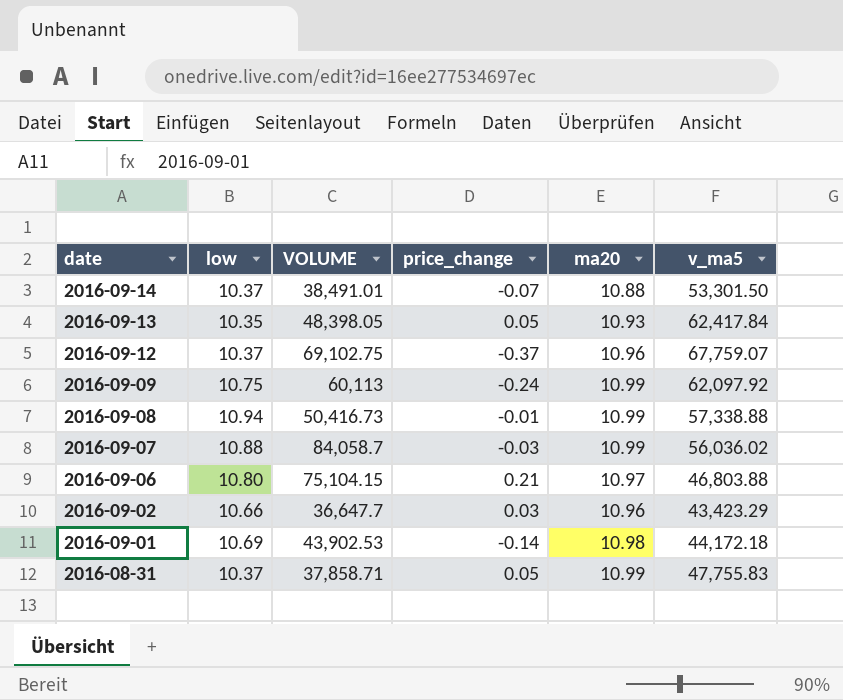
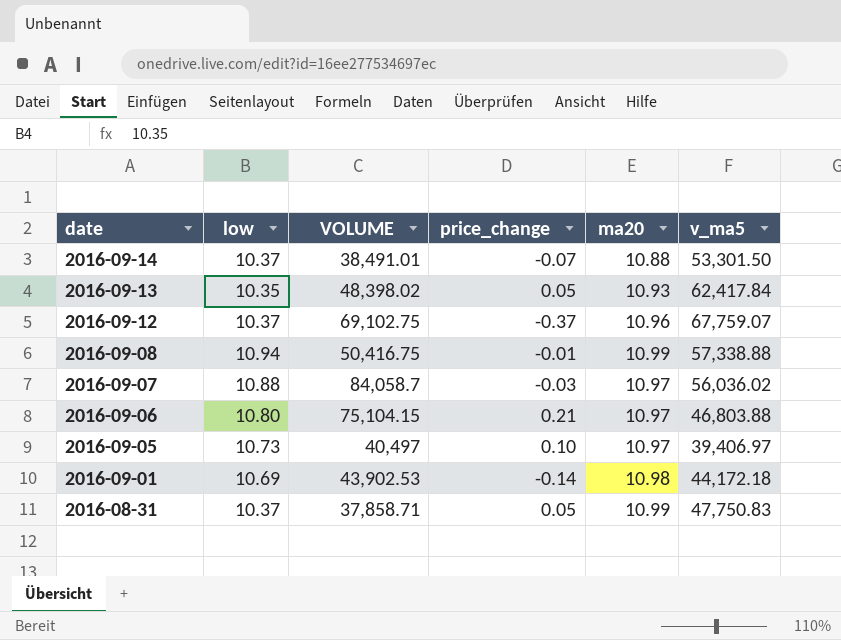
row 2016-09-09: 10.75 | 60,113 | -0.24 | 10.99 | 62,097.92 -> none
row 2016-09-02: 10.66 | 36,647.7 | 0.03 | 10.96 | 43,423.29 -> none
2016-09-13 | VOLUME: 48,398.05 -> 48,398.02
2016-09-08 | VOLUME: 50,416.73 -> 50,416.75
2016-09-07 | ma20: 10.99 -> 10.97
row 2016-09-05: none -> 10.73 | 40,497 | 0.10 | 10.97 | 39,406.97
2016-08-31 | v_ma5: 47,755.83 -> 47,750.83

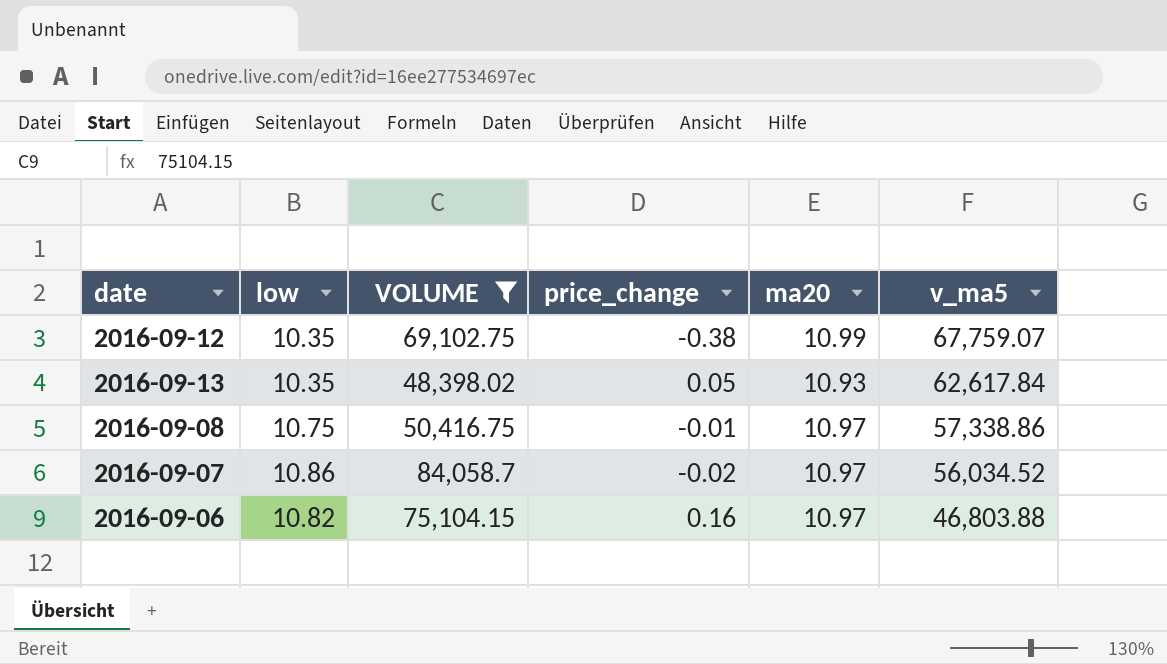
filter: none -> VOLUME >= 48,398.02
row order: date descending -> v_ma5 descending
2016-09-12 | low: 10.37 -> 10.35
2016-09-12 | price_change: -0.37 -> -0.38
2016-09-12 | ma20: 10.96 -> 10.99
2016-09-13 | v_ma5: 62,417.84 -> 62,617.84
2016-09-08 | low: 10.94 -> 10.75
2016-09-08 | ma20: 10.99 -> 10.97
2016-09-08 | v_ma5: 57,338.88 -> 57,338.86
2016-09-07 | low: 10.88 -> 10.86
2016-09-07 | price_change: -0.03 -> -0.02
2016-09-07 | v_ma5: 56,036.02 -> 56,034.52
2016-09-06 | low: 10.80 -> 10.82
2016-09-06 | price_change: 0.21 -> 0.16

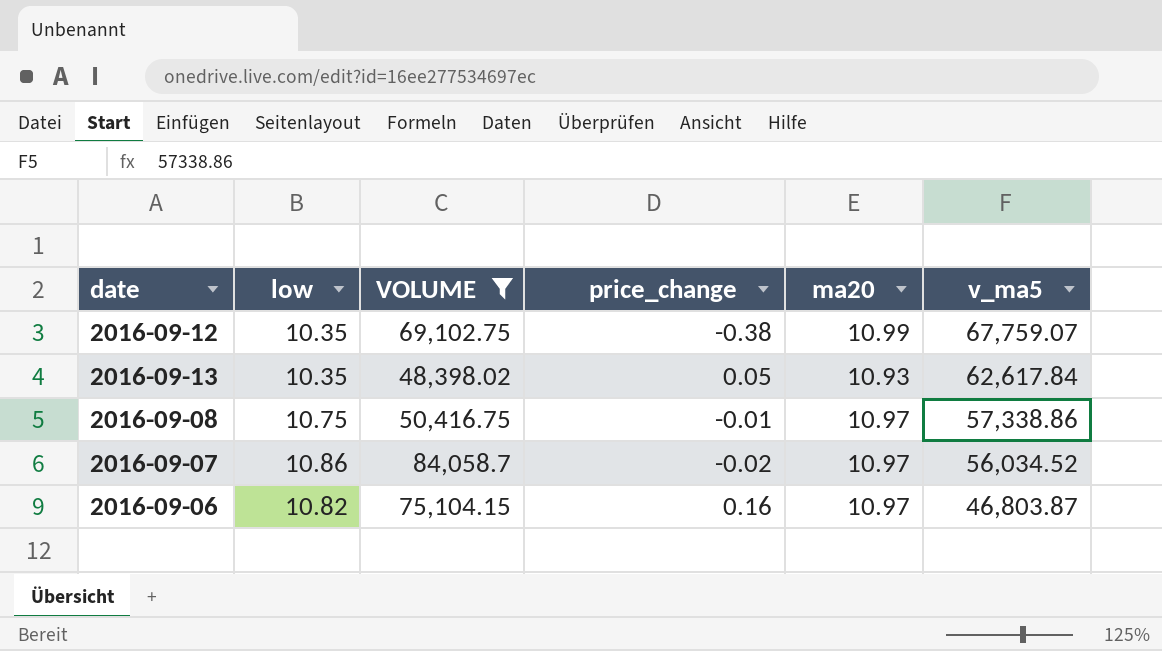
2016-09-06 | v_ma5: 46,803.88 -> 46,803.87

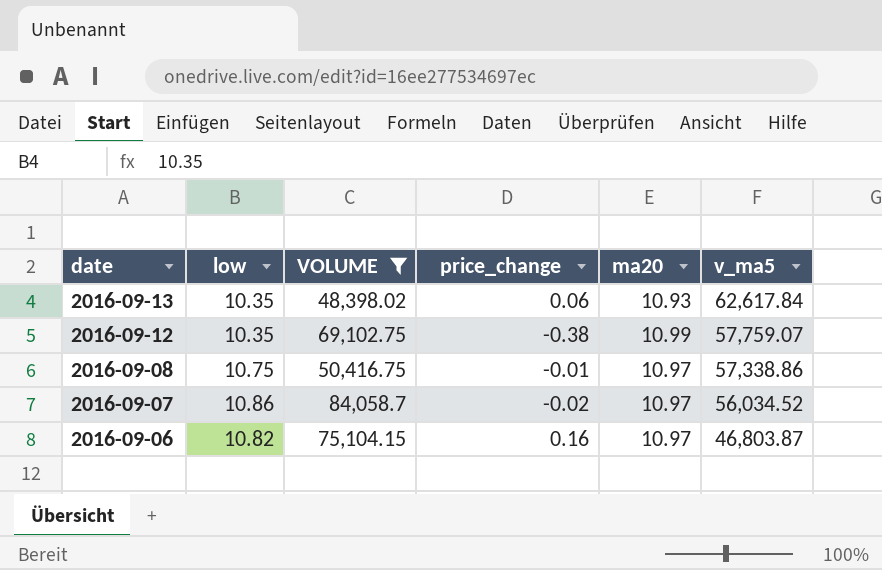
row order: v_ma5 descending -> date descending
2016-09-13 | price_change: 0.05 -> 0.06
2016-09-12 | v_ma5: 67,759.07 -> 57,759.07

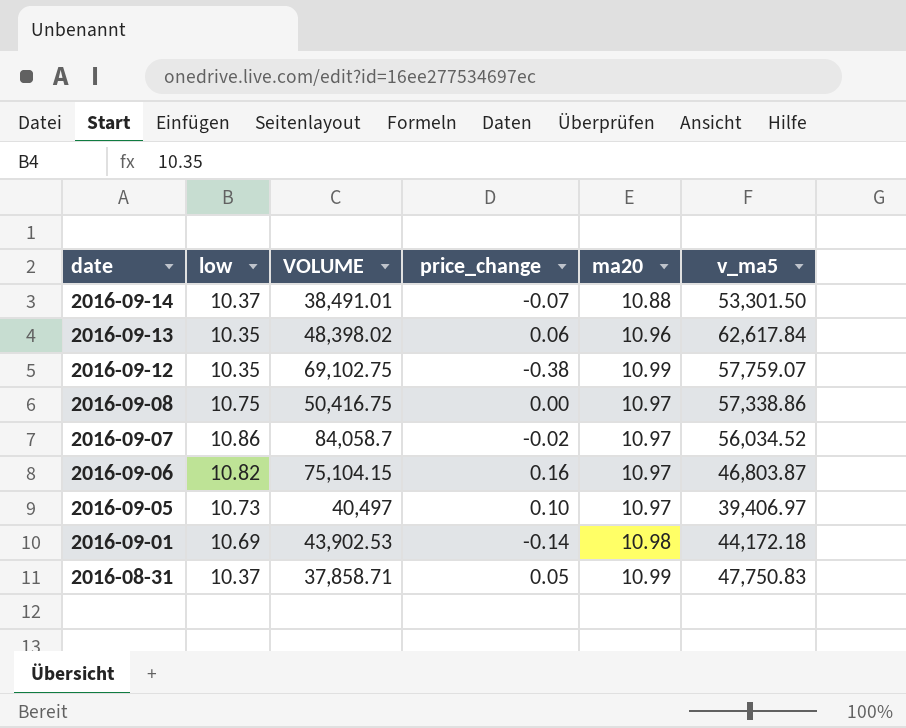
filter: VOLUME >= 48,398.02 -> none
2016-09-13 | ma20: 10.93 -> 10.96
2016-09-08 | price_change: -0.01 -> 0.00

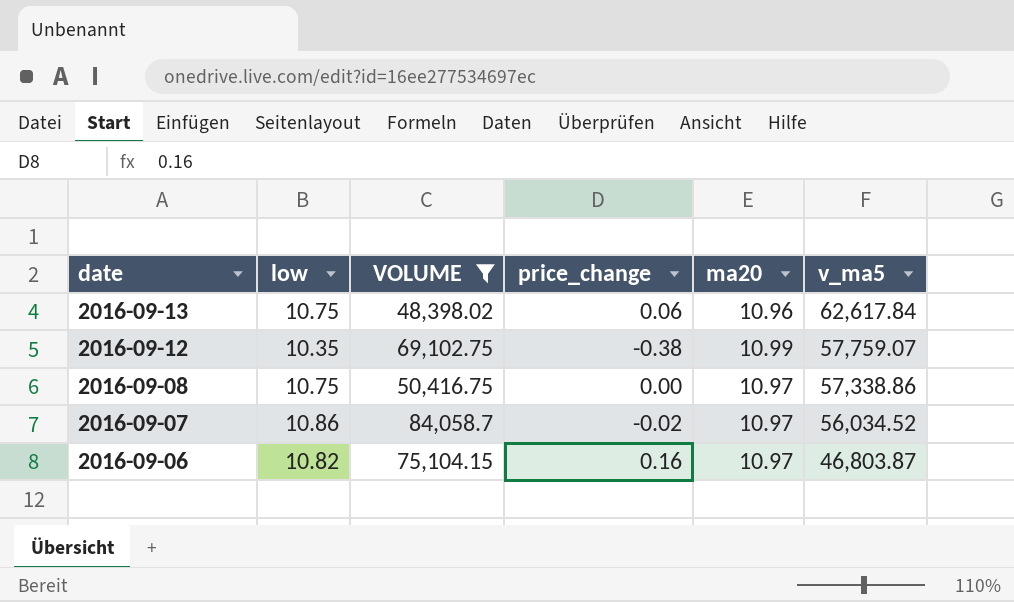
filter: none -> VOLUME >= 48,398.02
2016-09-13 | low: 10.35 -> 10.75

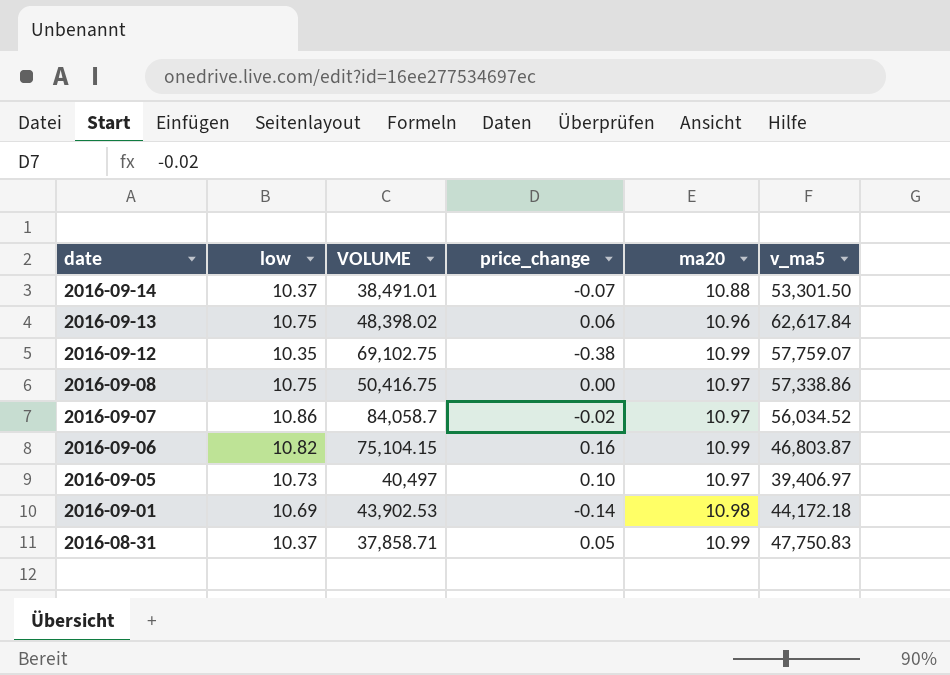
filter: VOLUME >= 48,398.02 -> none
2016-09-06 | ma20: 10.97 -> 10.99

